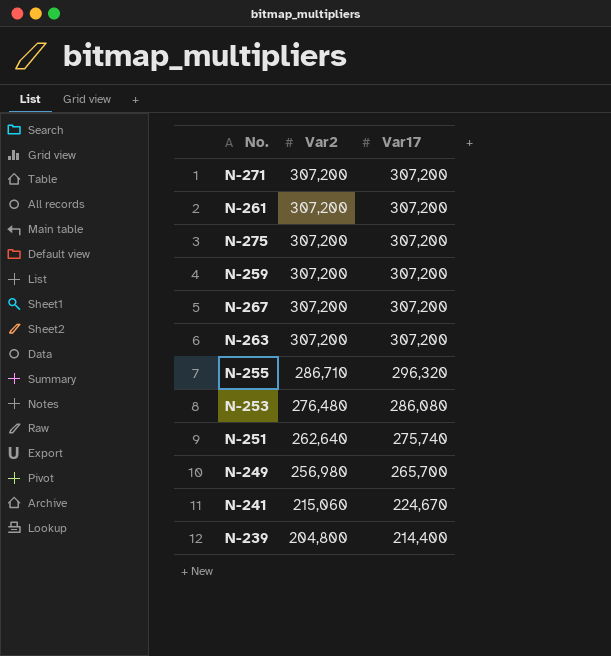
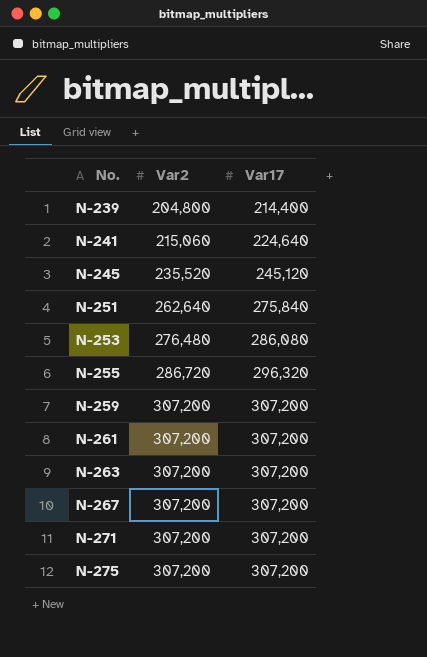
row order: Var2 descending -> No. ascending
row N-249: 256,980 | 265,700 -> none
N-241 | Var17: 224,670 -> 224,640
row N-245: none -> 235,520 | 245,120
N-251 | Var17: 275,740 -> 275,840
N-255 | Var2: 286,710 -> 286,720

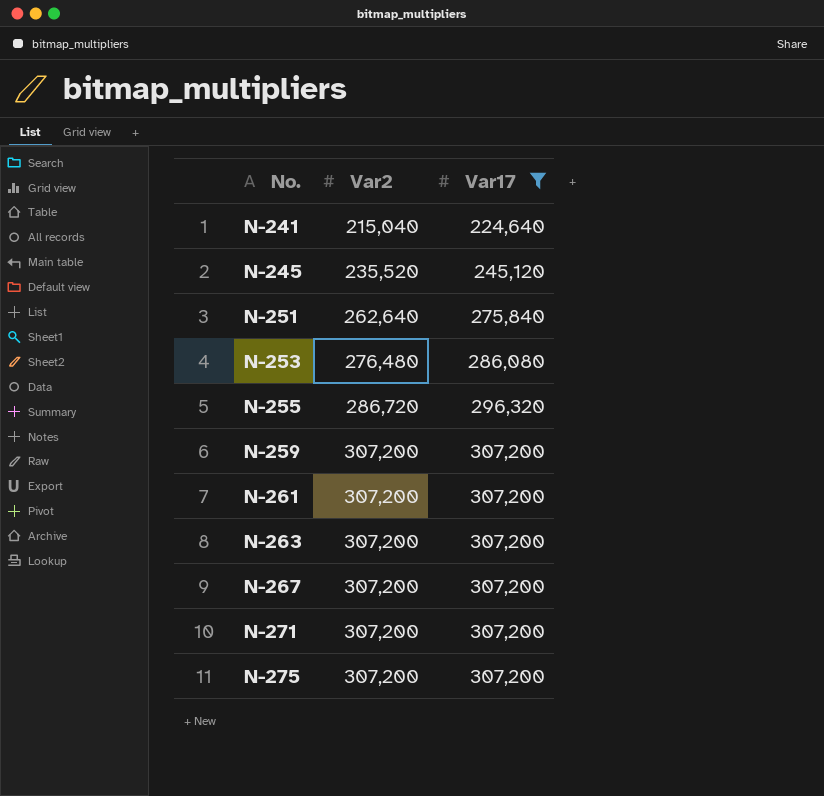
filter: none -> Var17 != 214,400
N-241 | Var2: 215,060 -> 215,040

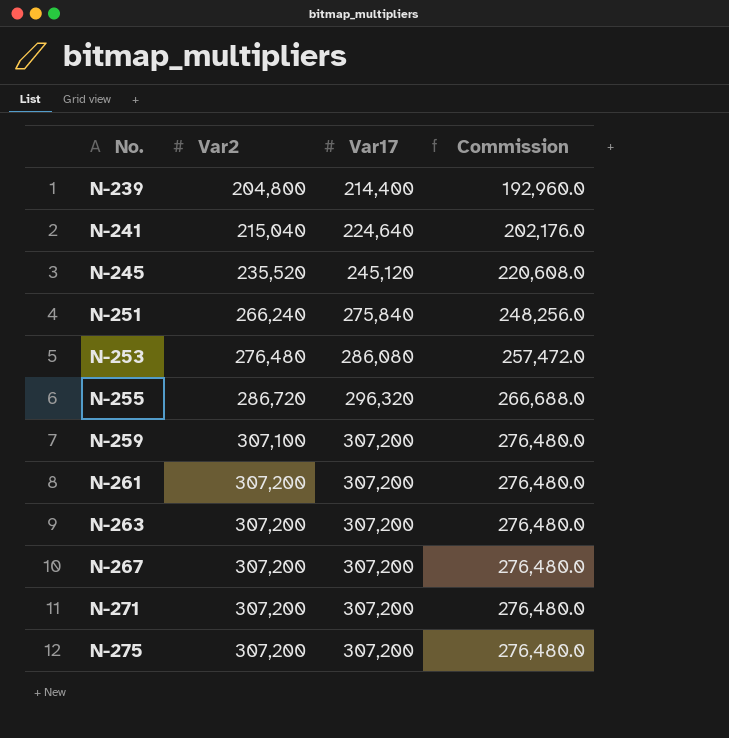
filter: Var17 != 214,400 -> none
column Commission | formula: none -> [Var17] * 0.9
N-251 | Var2: 262,640 -> 266,240
N-259 | Var2: 307,200 -> 307,100

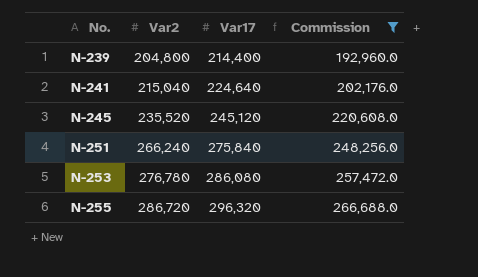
filter: none -> Commission != 276,480.0
N-253 | Var2: 276,480 -> 276,780

